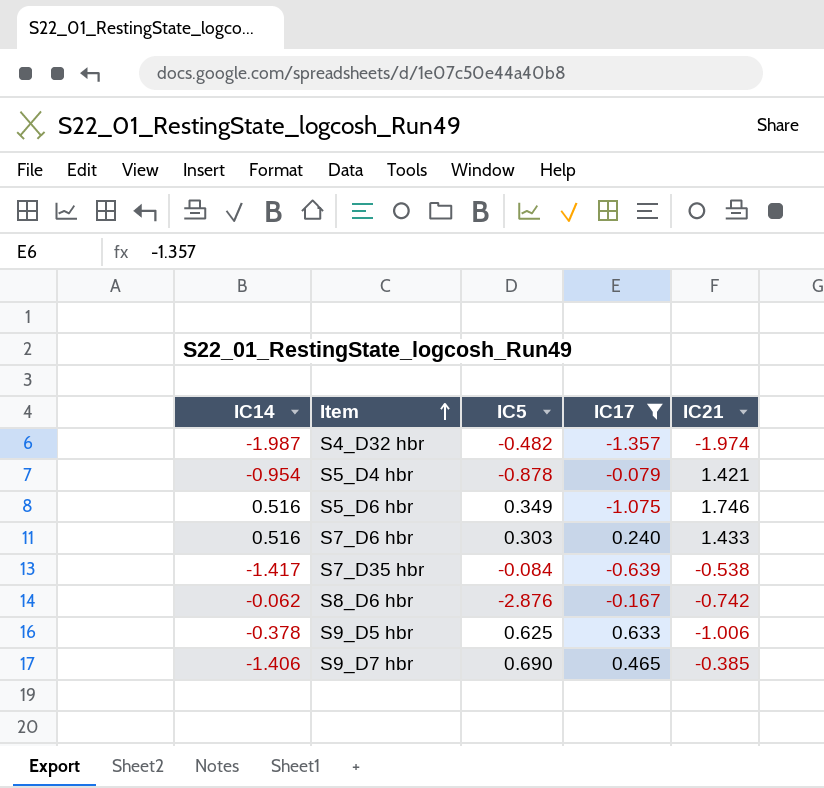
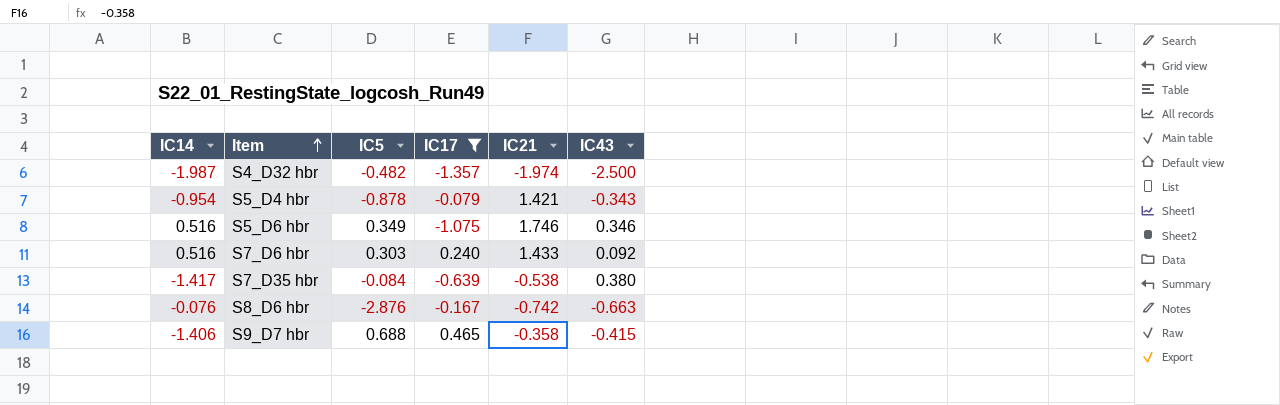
column IC43 | position: none -> 6
row S9_D5 hbr: -0.378 | 0.625 | 0.633 | -1.006 -> none
S8_D6 hbr | IC14: -0.062 -> -0.076
S9_D7 hbr | IC5: 0.690 -> 0.688
S9_D7 hbr | IC21: -0.385 -> -0.358

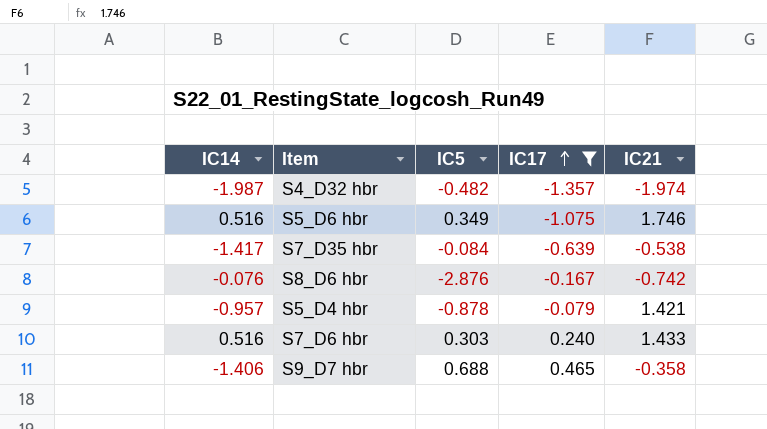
row order: Item ascending -> IC17 ascending
column IC43 | position: 6 -> none
S5_D4 hbr | IC14: -0.954 -> -0.957

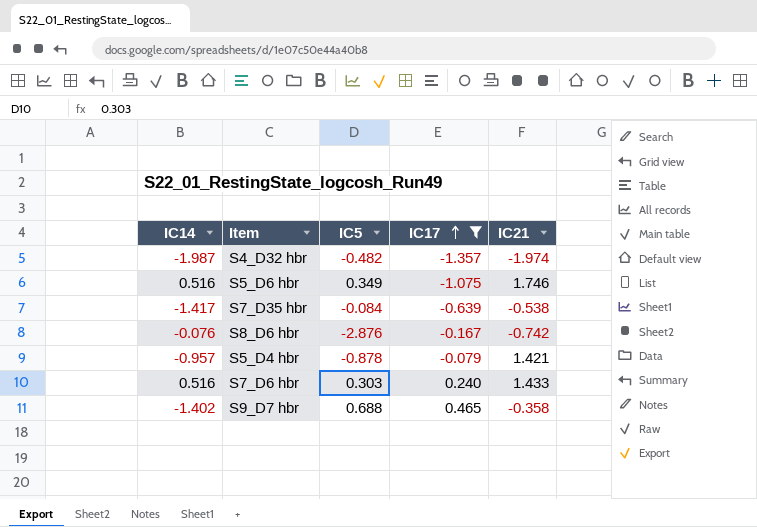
S9_D7 hbr | IC14: -1.406 -> -1.402

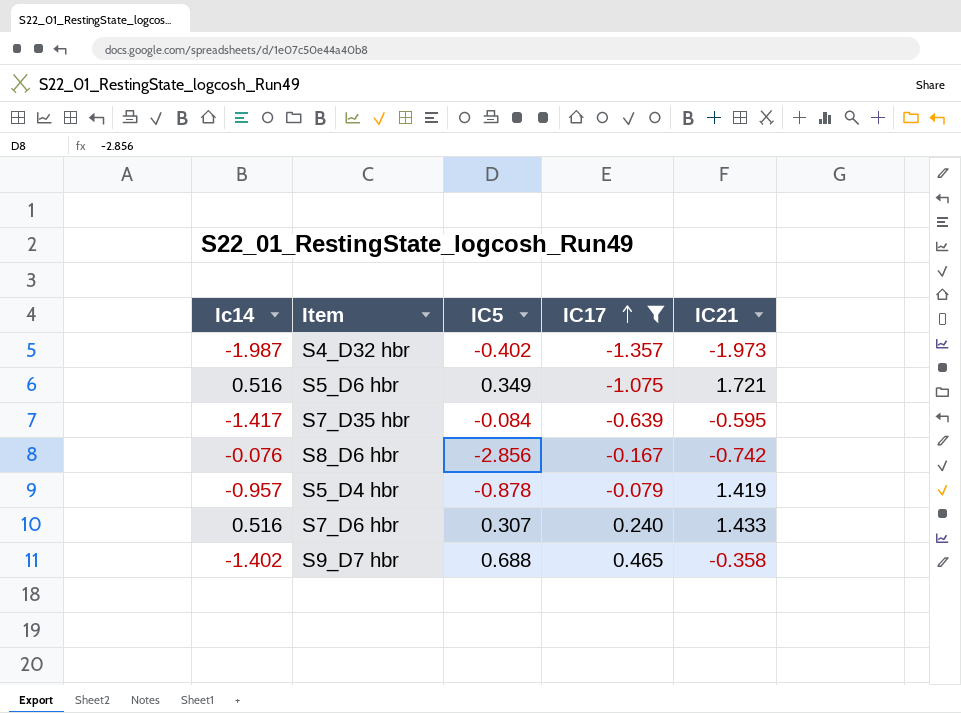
column name: IC14 -> Ic14
S4_D32 hbr | IC5: -0.482 -> -0.402
S4_D32 hbr | IC21: -1.974 -> -1.973
S5_D6 hbr | IC21: 1.746 -> 1.721
S7_D35 hbr | IC21: -0.538 -> -0.595
S8_D6 hbr | IC5: -2.876 -> -2.856
S5_D4 hbr | IC21: 1.421 -> 1.419
S7_D6 hbr | IC5: 0.303 -> 0.307

